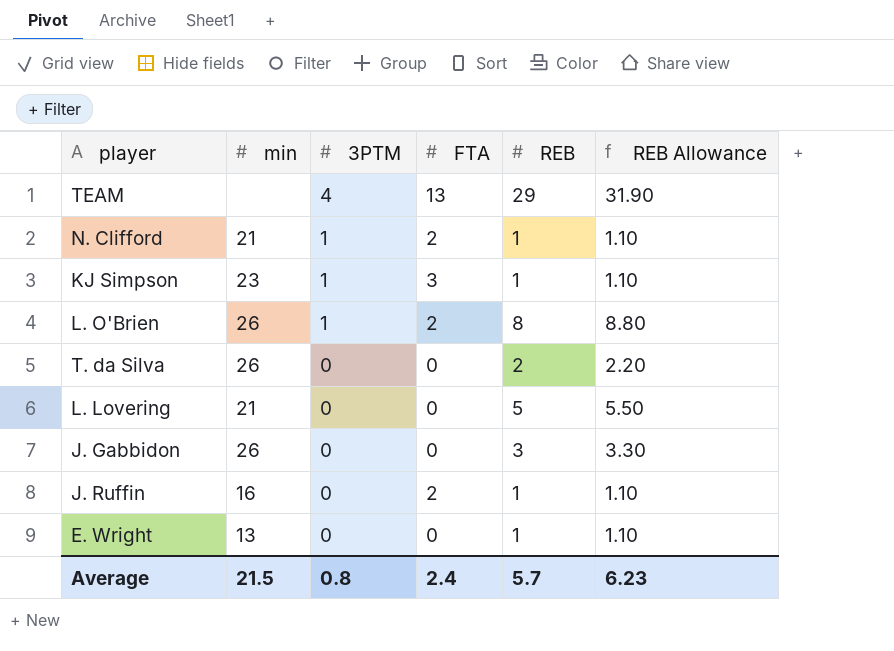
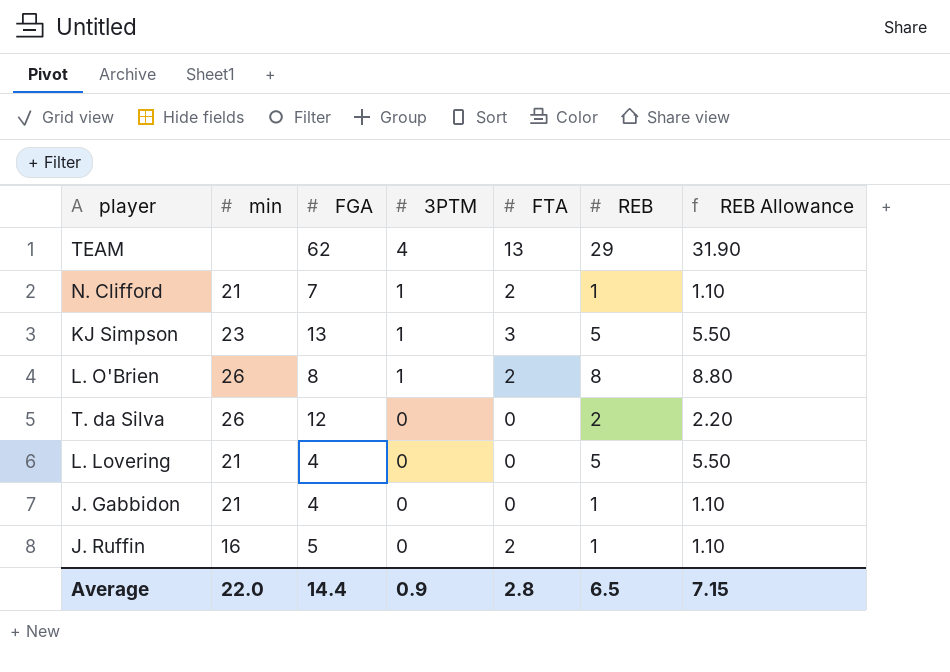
column FGA | position: none -> 3
row E. Wright: 13 | 0 | 0 | 1 | 1.10 -> none
KJ Simpson | REB: 1 -> 5
KJ Simpson | REB Allowance: 1.10 -> 5.50
J. Gabbidon | min: 26 -> 21
J. Gabbidon | REB: 3 -> 1
J. Gabbidon | REB Allowance: 3.30 -> 1.10
Average | min: 21.5 -> 22.0
Average | 3PTM: 0.8 -> 0.9
Average | FTA: 2.4 -> 2.8
Average | REB: 5.7 -> 6.5
Average | REB Allowance: 6.23 -> 7.15

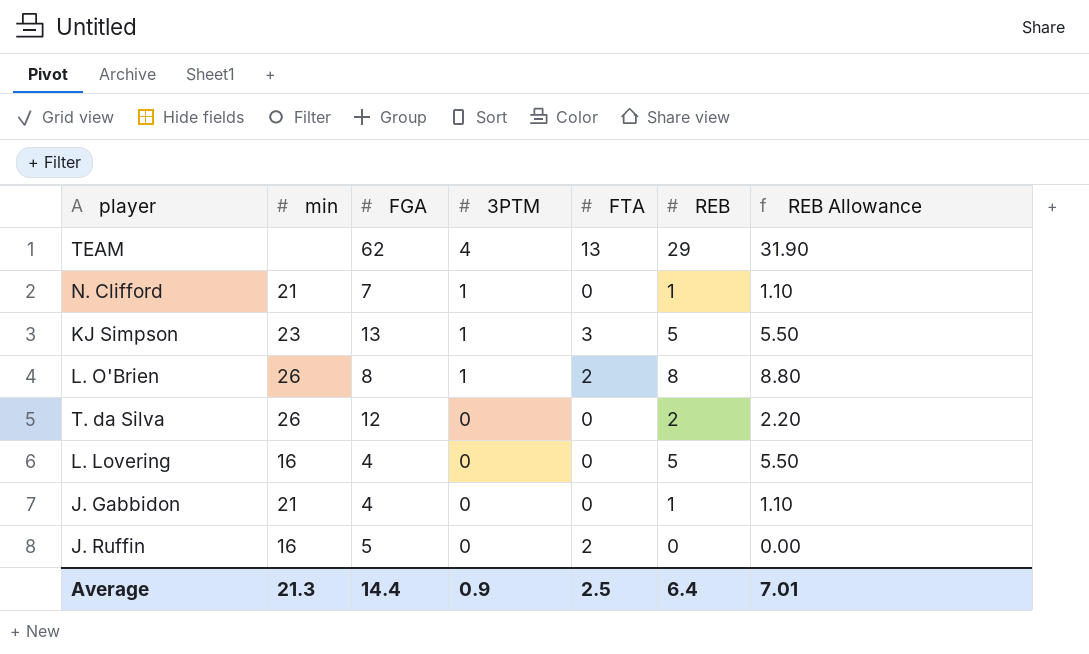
N. Clifford | FTA: 2 -> 0
L. Lovering | min: 21 -> 16
J. Ruffin | REB: 1 -> 0
J. Ruffin | REB Allowance: 1.10 -> 0.00
Average | min: 22.0 -> 21.3
Average | FTA: 2.8 -> 2.5
Average | REB: 6.5 -> 6.4
Average | REB Allowance: 7.15 -> 7.01

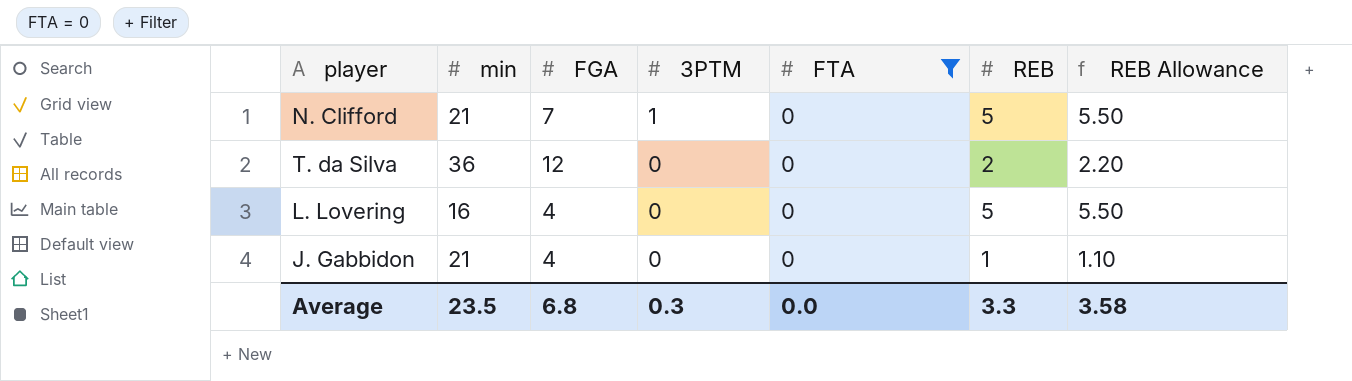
filter: none -> FTA = 0
N. Clifford | REB: 1 -> 5
N. Clifford | REB Allowance: 1.10 -> 5.50
T. da Silva | min: 26 -> 36
Average | min: 21.3 -> 23.5
Average | FGA: 14.4 -> 6.8
Average | 3PTM: 0.9 -> 0.3
Average | FTA: 2.5 -> 0.0
Average | REB: 6.4 -> 3.3
Average | REB Allowance: 7.01 -> 3.58

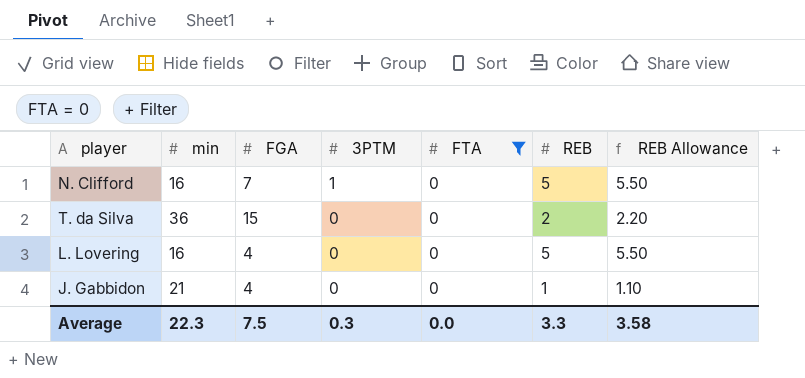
N. Clifford | min: 21 -> 16
T. da Silva | FGA: 12 -> 15
Average | min: 23.5 -> 22.3
Average | FGA: 6.8 -> 7.5

